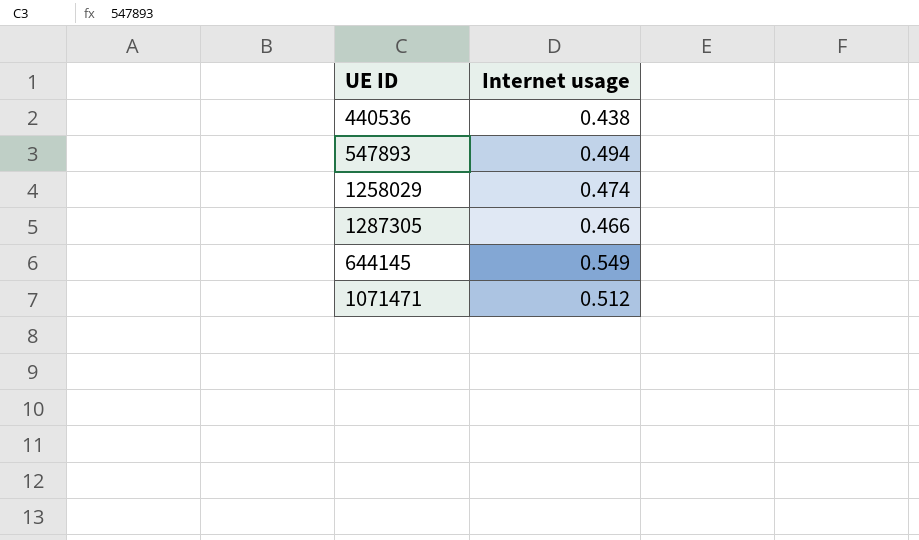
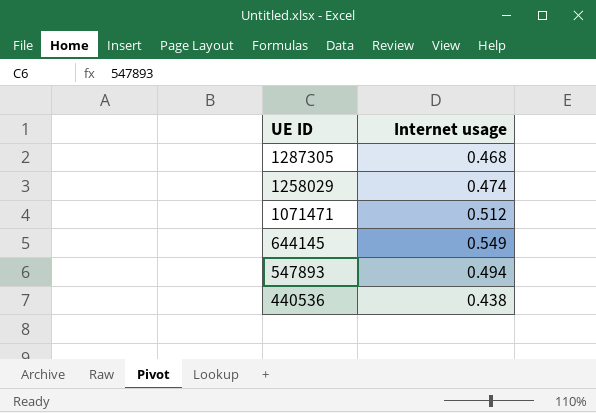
row order: none -> UE ID descending
1287305 | Internet usage: 0.466 -> 0.468

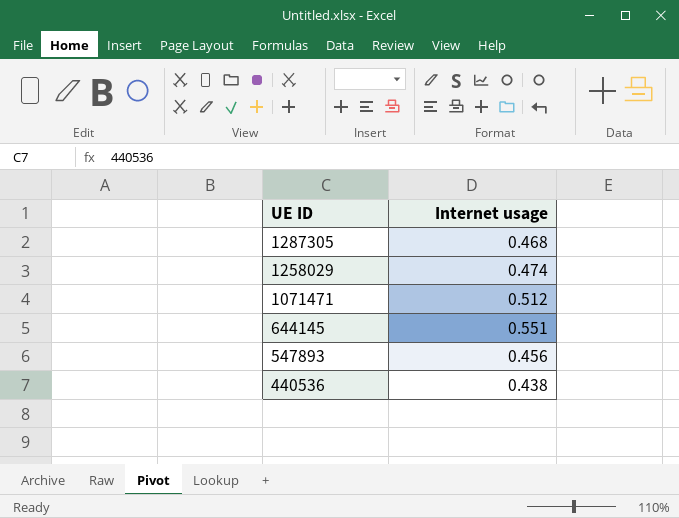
644145 | Internet usage: 0.549 -> 0.551
547893 | Internet usage: 0.494 -> 0.456

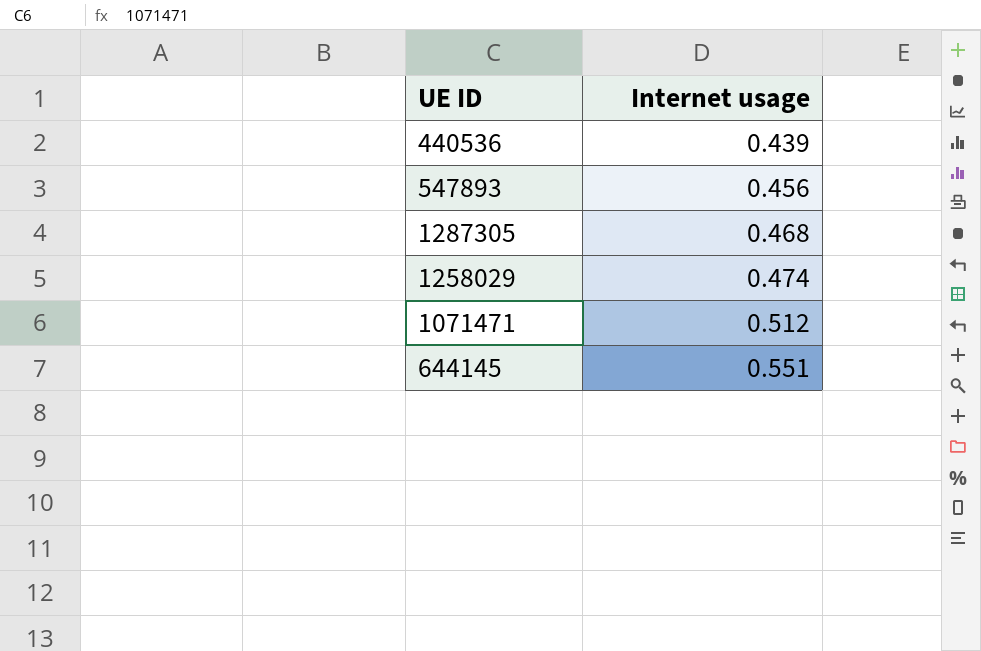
row order: UE ID descending -> Internet usage ascending
440536 | Internet usage: 0.438 -> 0.439

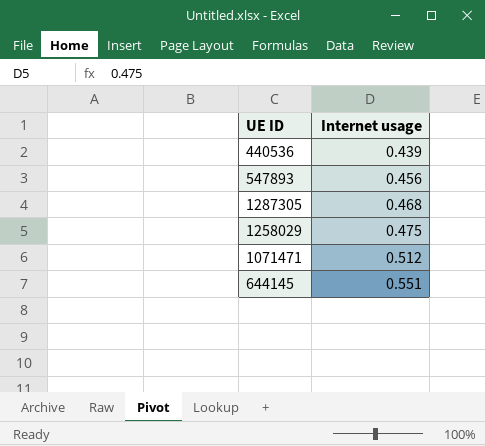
1258029 | Internet usage: 0.474 -> 0.475

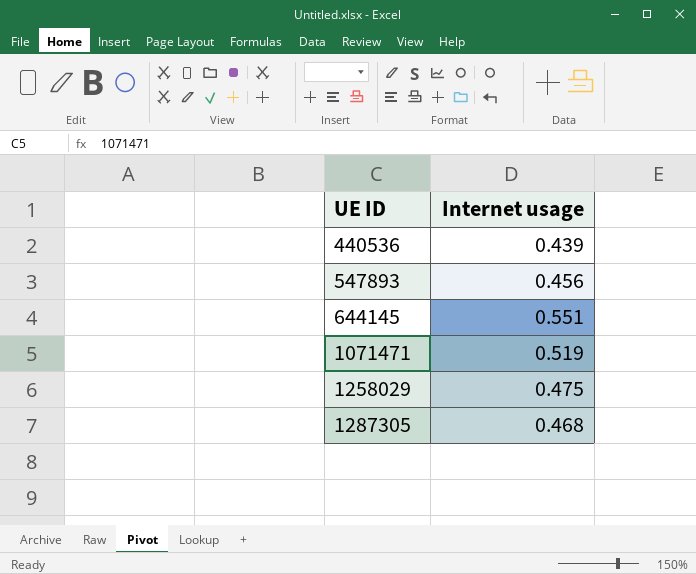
row order: Internet usage ascending -> UE ID ascending
1071471 | Internet usage: 0.512 -> 0.519

